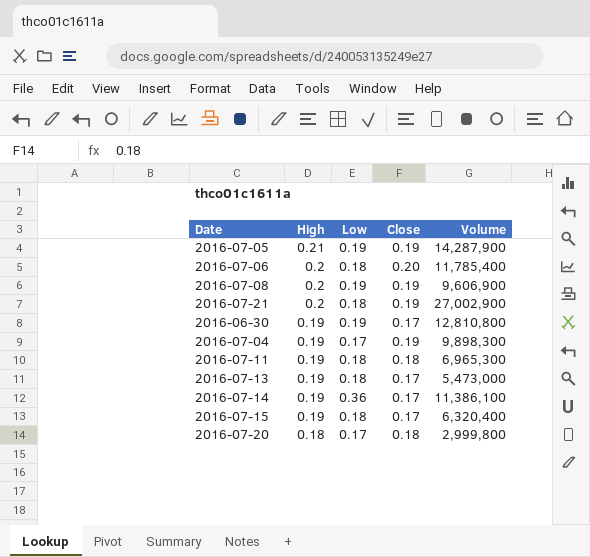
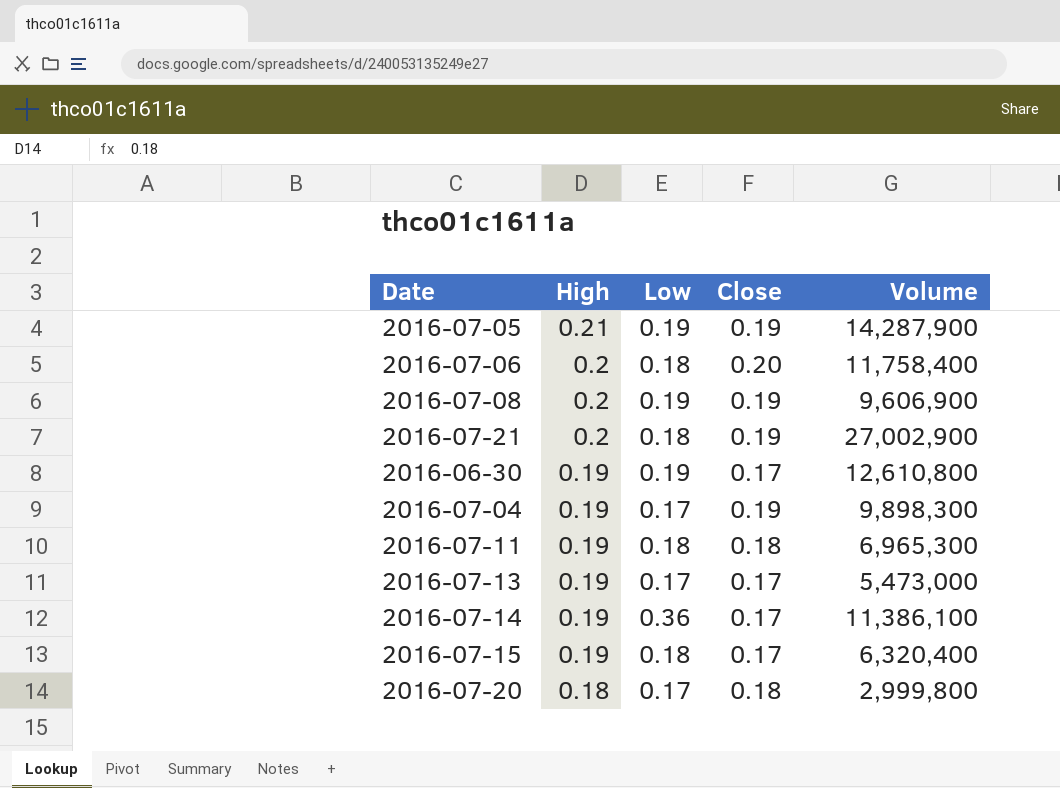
2016-07-06 | Volume: 11,785,400 -> 11,758,400
2016-06-30 | Volume: 12,810,800 -> 12,610,800
2016-07-13 | Low: 0.18 -> 0.17

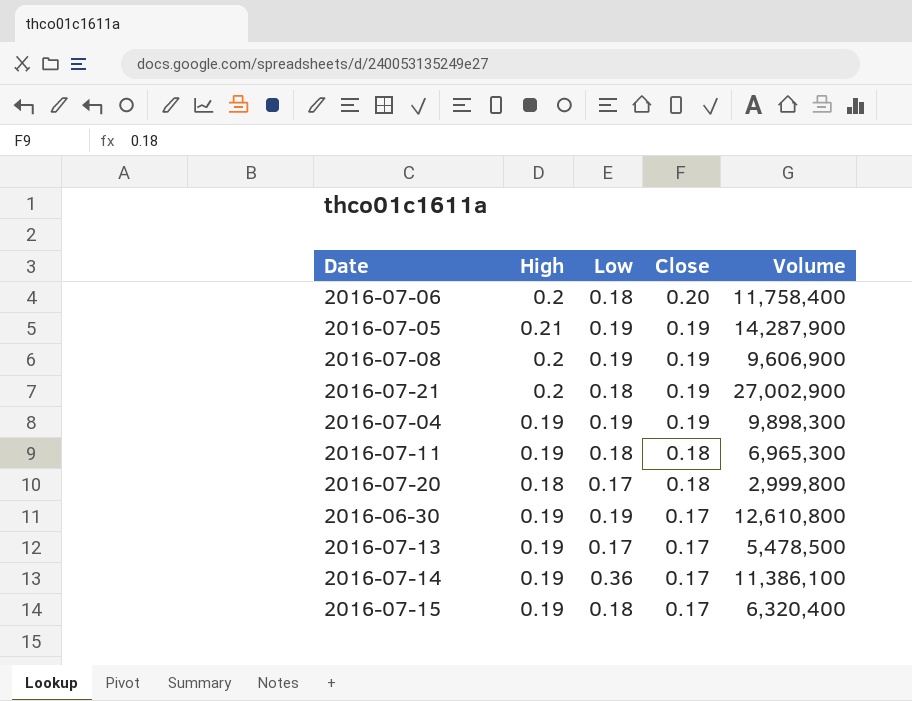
row order: High descending -> Close descending
2016-07-04 | Low: 0.17 -> 0.19
2016-07-13 | Volume: 5,473,000 -> 5,478,500

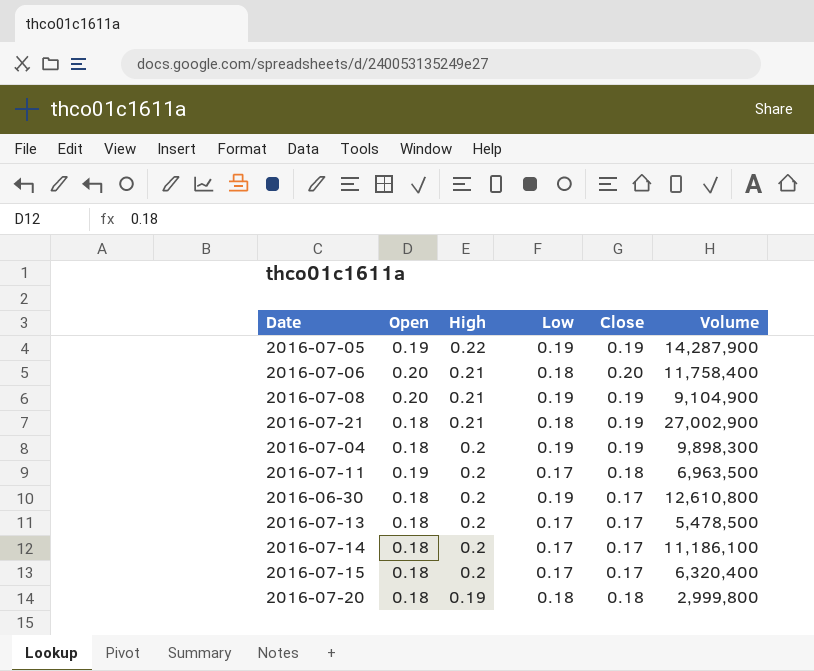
row order: Close descending -> High descending
column Open | position: none -> 2
2016-07-05 | High: 0.21 -> 0.22
2016-07-06 | High: 0.2 -> 0.21
2016-07-08 | High: 0.2 -> 0.21
2016-07-08 | Volume: 9,606,900 -> 9,104,900
2016-07-21 | High: 0.2 -> 0.21
2016-07-04 | High: 0.19 -> 0.2
2016-07-11 | High: 0.19 -> 0.2
2016-07-11 | Low: 0.18 -> 0.17
2016-07-11 | Volume: 6,965,300 -> 6,963,500
2016-06-30 | High: 0.19 -> 0.2
2016-07-13 | High: 0.19 -> 0.2
2016-07-14 | High: 0.19 -> 0.2
2016-07-14 | Low: 0.36 -> 0.17
2016-07-14 | Volume: 11,386,100 -> 11,186,100
2016-07-15 | High: 0.19 -> 0.2
2016-07-15 | Low: 0.18 -> 0.17
2016-07-20 | High: 0.18 -> 0.19
2016-07-20 | Low: 0.17 -> 0.18

